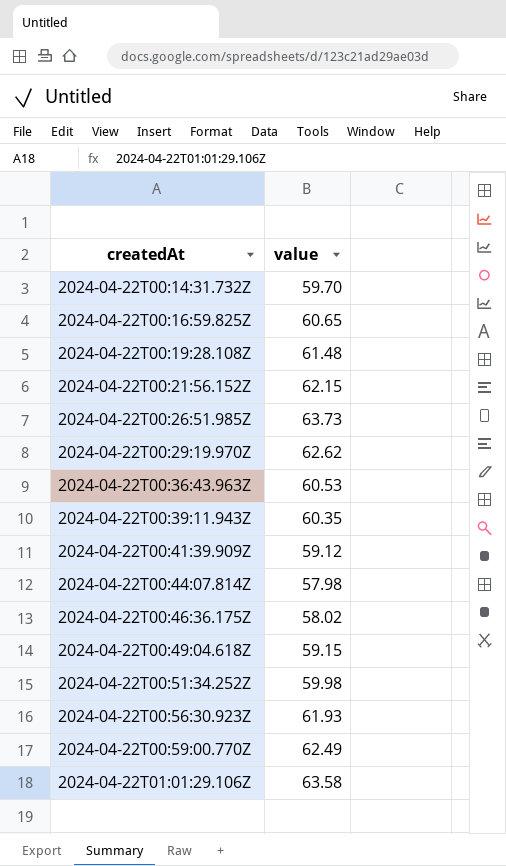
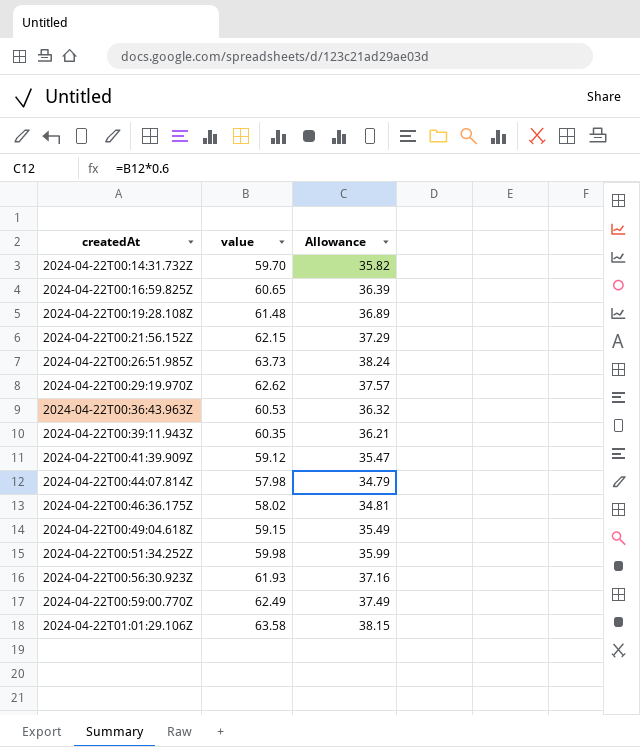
column Allowance | formula: none -> [value] * 0.6

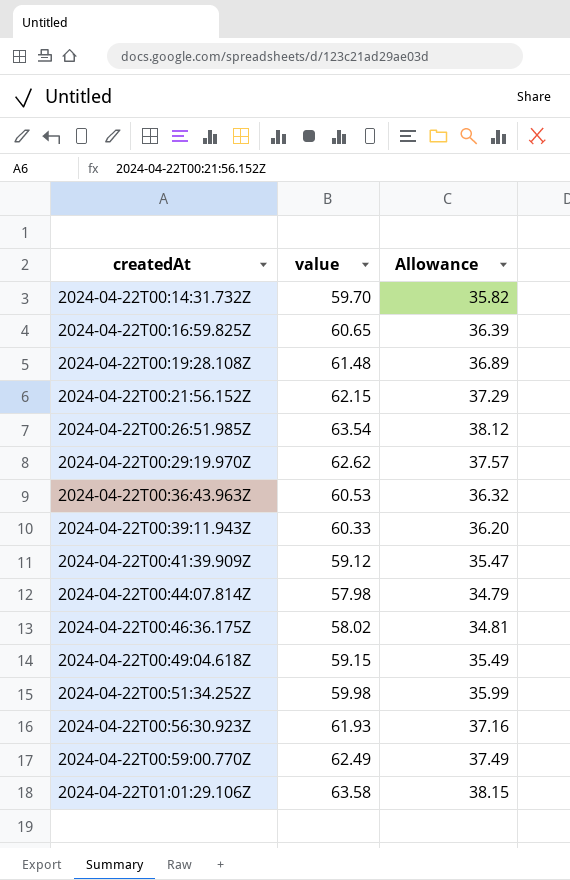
2024-04-22T00:26:51.985Z | value: 63.73 -> 63.54
2024-04-22T00:26:51.985Z | Allowance: 38.24 -> 38.12
2024-04-22T00:39:11.943Z | value: 60.35 -> 60.33
2024-04-22T00:39:11.943Z | Allowance: 36.21 -> 36.20

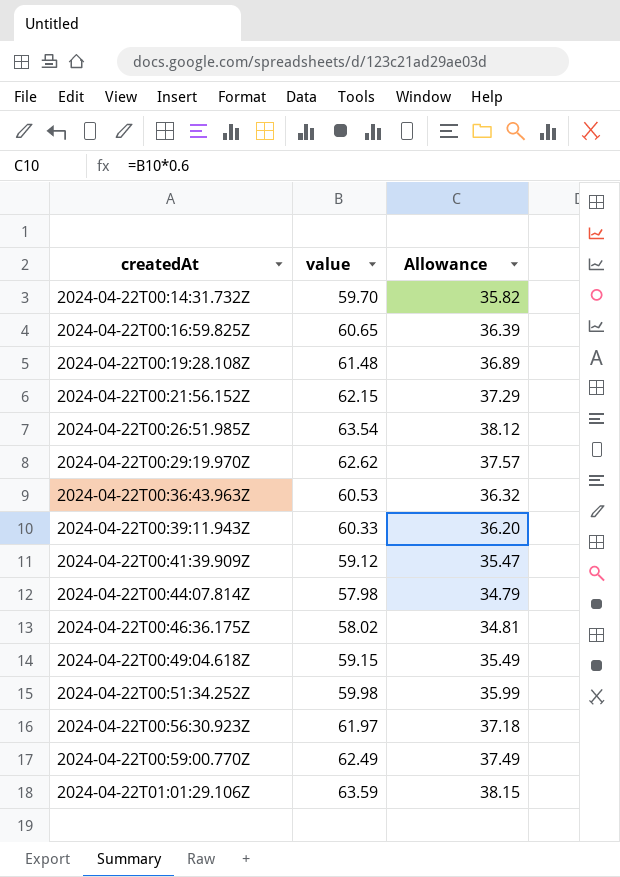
2024-04-22T00:56:30.923Z | value: 61.93 -> 61.97
2024-04-22T00:56:30.923Z | Allowance: 37.16 -> 37.18
2024-04-22T01:01:29.106Z | value: 63.58 -> 63.59

